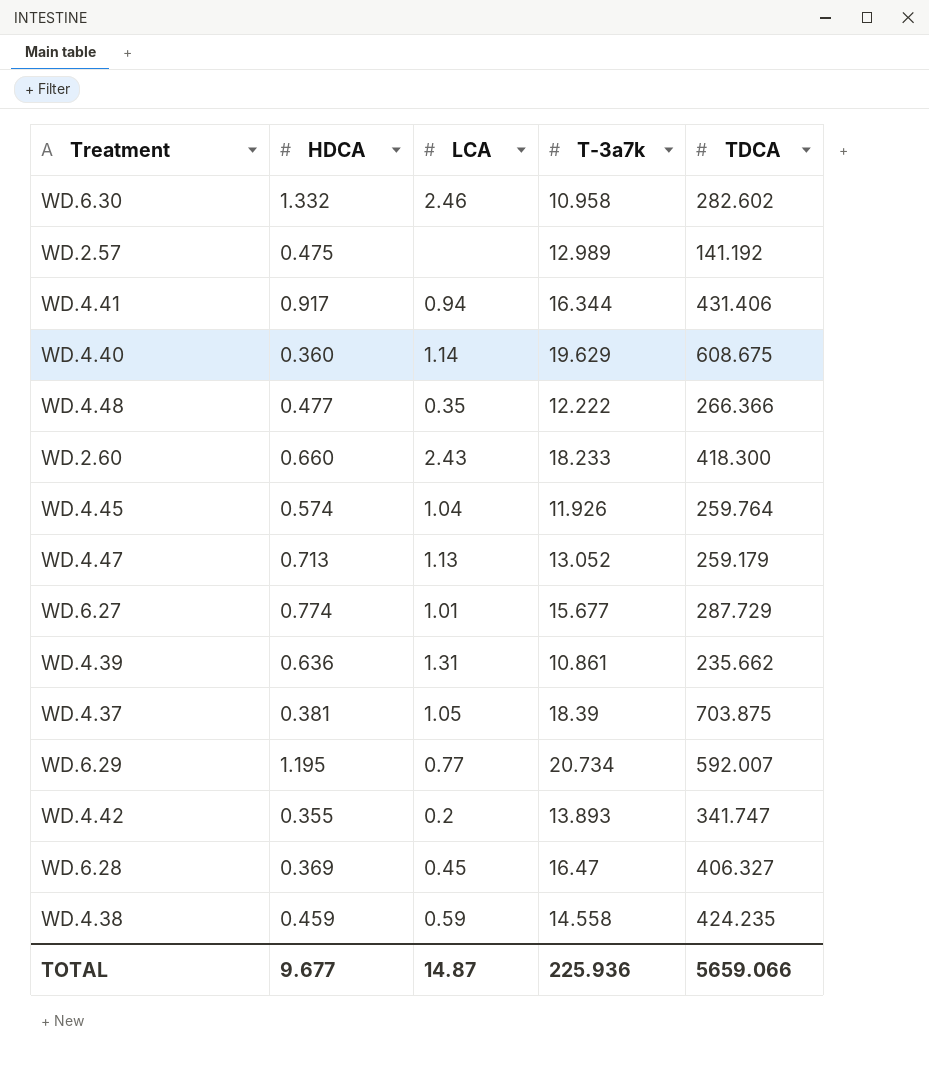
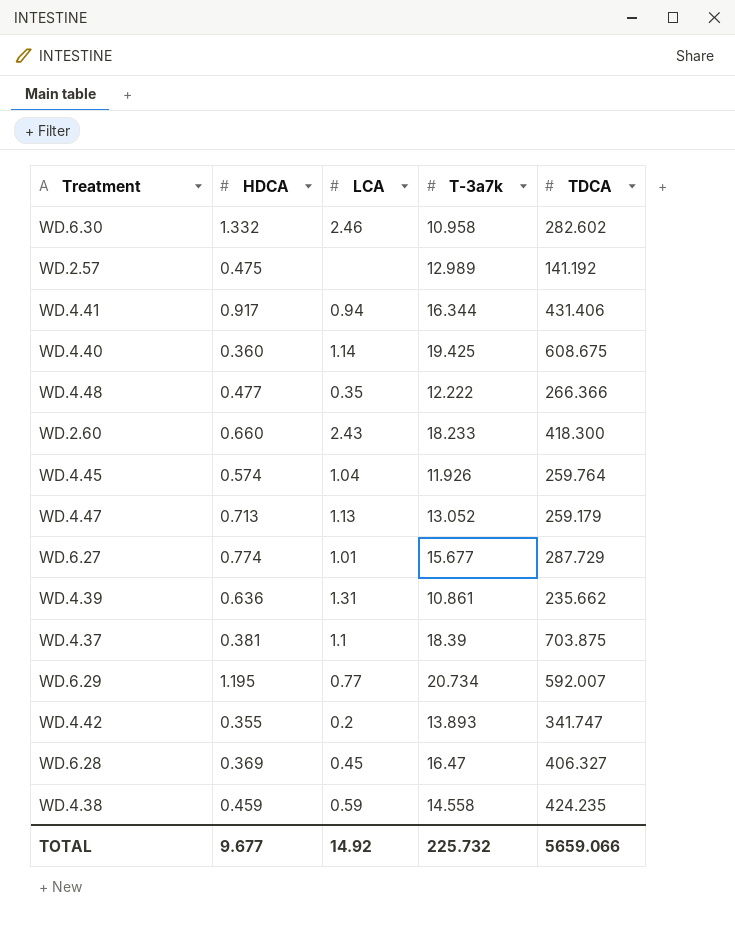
WD.4.40 | T-3a7k: 19.629 -> 19.425
WD.4.37 | LCA: 1.05 -> 1.1
TOTAL | LCA: 14.87 -> 14.92
TOTAL | T-3a7k: 225.936 -> 225.732

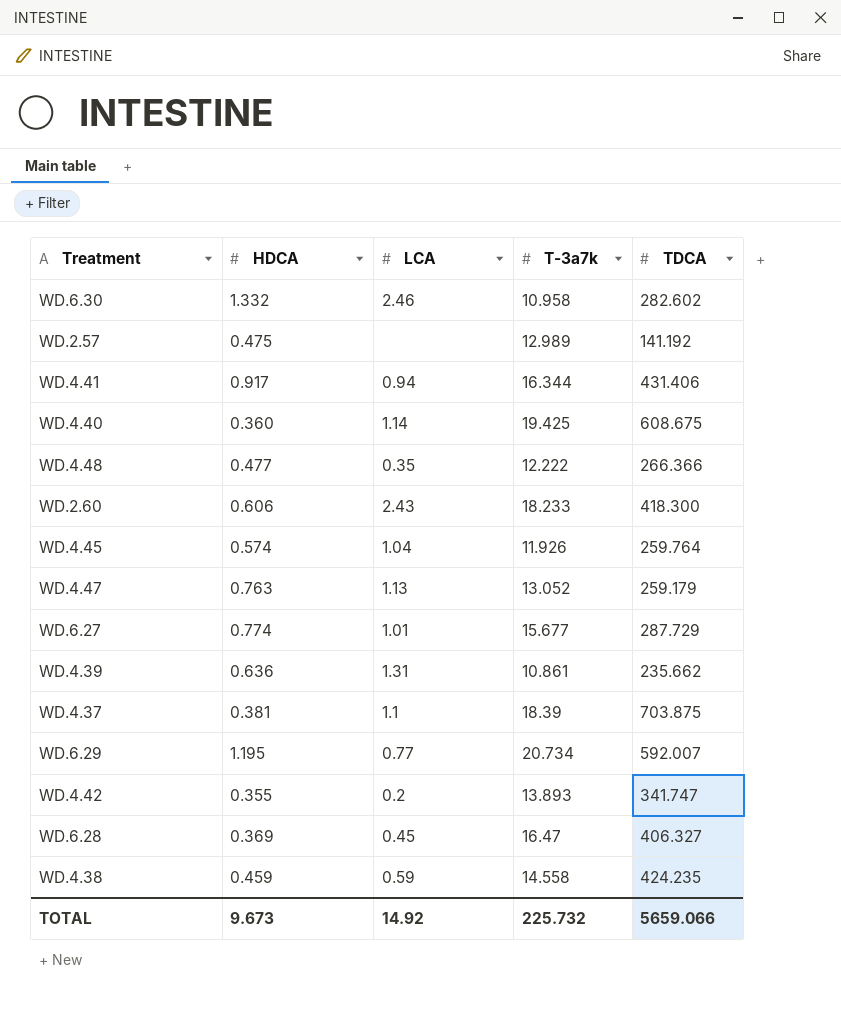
WD.2.60 | HDCA: 0.660 -> 0.606
WD.4.47 | HDCA: 0.713 -> 0.763
TOTAL | HDCA: 9.677 -> 9.673

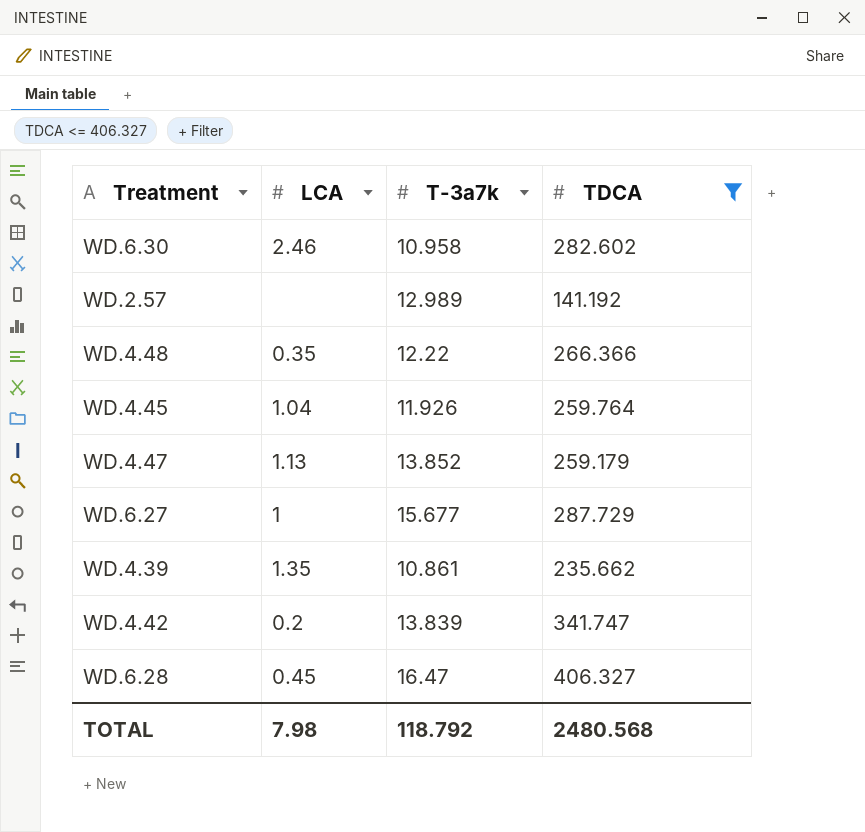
filter: none -> TDCA <= 406.327
column HDCA | position: 2 -> none
WD.4.48 | T-3a7k: 12.222 -> 12.22
WD.4.47 | T-3a7k: 13.052 -> 13.852
WD.6.27 | LCA: 1.01 -> 1
WD.4.39 | LCA: 1.31 -> 1.35
WD.4.42 | T-3a7k: 13.893 -> 13.839
TOTAL | LCA: 14.92 -> 7.98
TOTAL | T-3a7k: 225.732 -> 118.792
TOTAL | TDCA: 5659.066 -> 2480.568

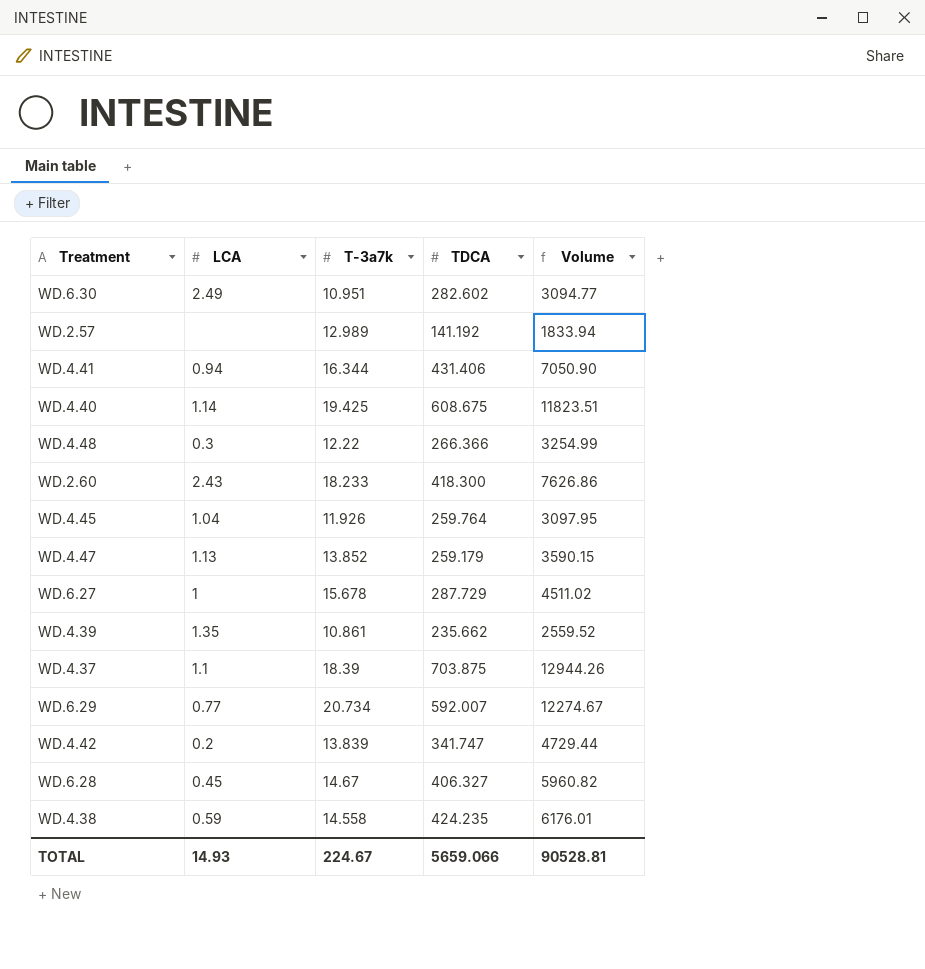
filter: TDCA <= 406.327 -> none
column Volume | formula: none -> [T-3a7k] * [TDCA]
WD.6.30 | LCA: 2.46 -> 2.49
WD.6.30 | T-3a7k: 10.958 -> 10.951
WD.4.48 | LCA: 0.35 -> 0.3
WD.6.27 | T-3a7k: 15.677 -> 15.678
WD.6.28 | T-3a7k: 16.47 -> 14.67
TOTAL | LCA: 7.98 -> 14.93
TOTAL | T-3a7k: 118.792 -> 224.67
TOTAL | TDCA: 2480.568 -> 5659.066

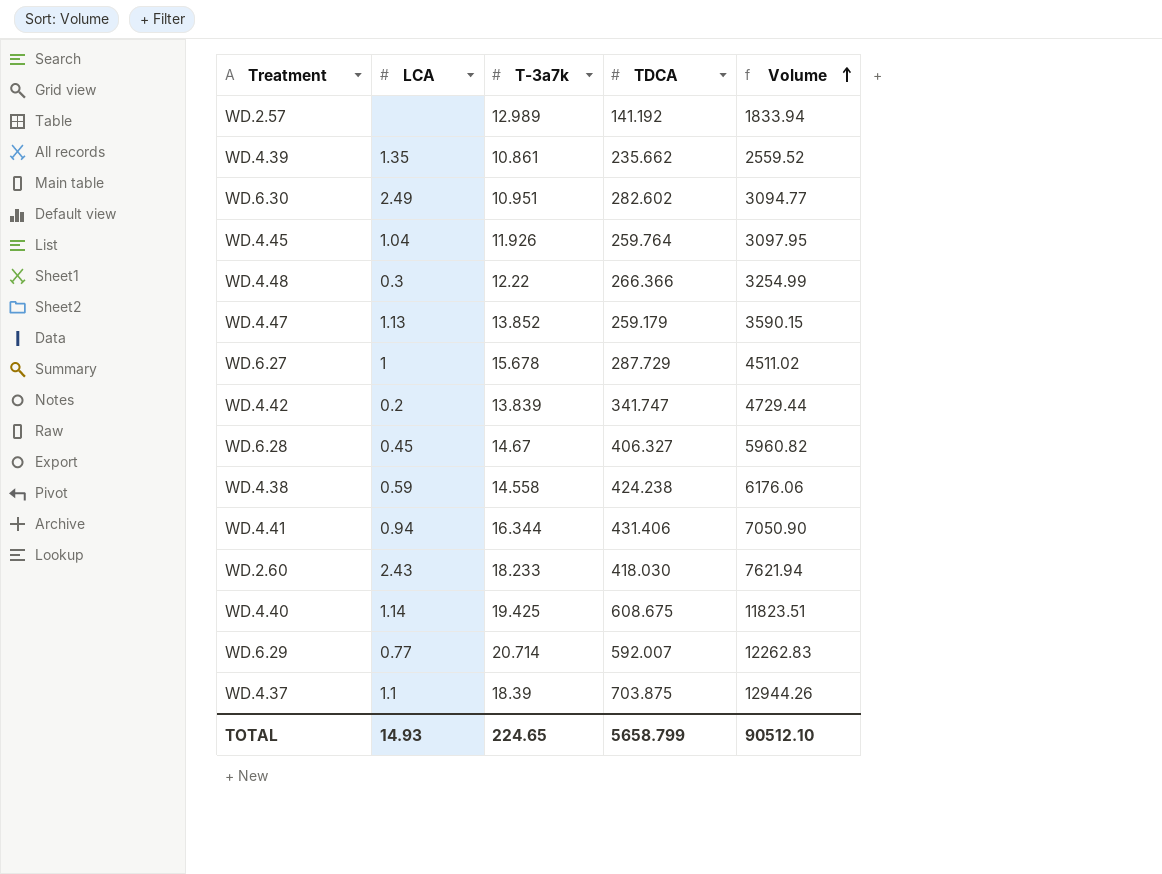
row order: none -> Volume ascending
WD.4.38 | TDCA: 424.235 -> 424.238
WD.4.38 | Volume: 6176.01 -> 6176.06
WD.2.60 | TDCA: 418.300 -> 418.030
WD.2.60 | Volume: 7626.86 -> 7621.94
WD.6.29 | T-3a7k: 20.734 -> 20.714
WD.6.29 | Volume: 12274.67 -> 12262.83
TOTAL | T-3a7k: 224.67 -> 224.65
TOTAL | TDCA: 5659.066 -> 5658.799
TOTAL | Volume: 90528.81 -> 90512.10

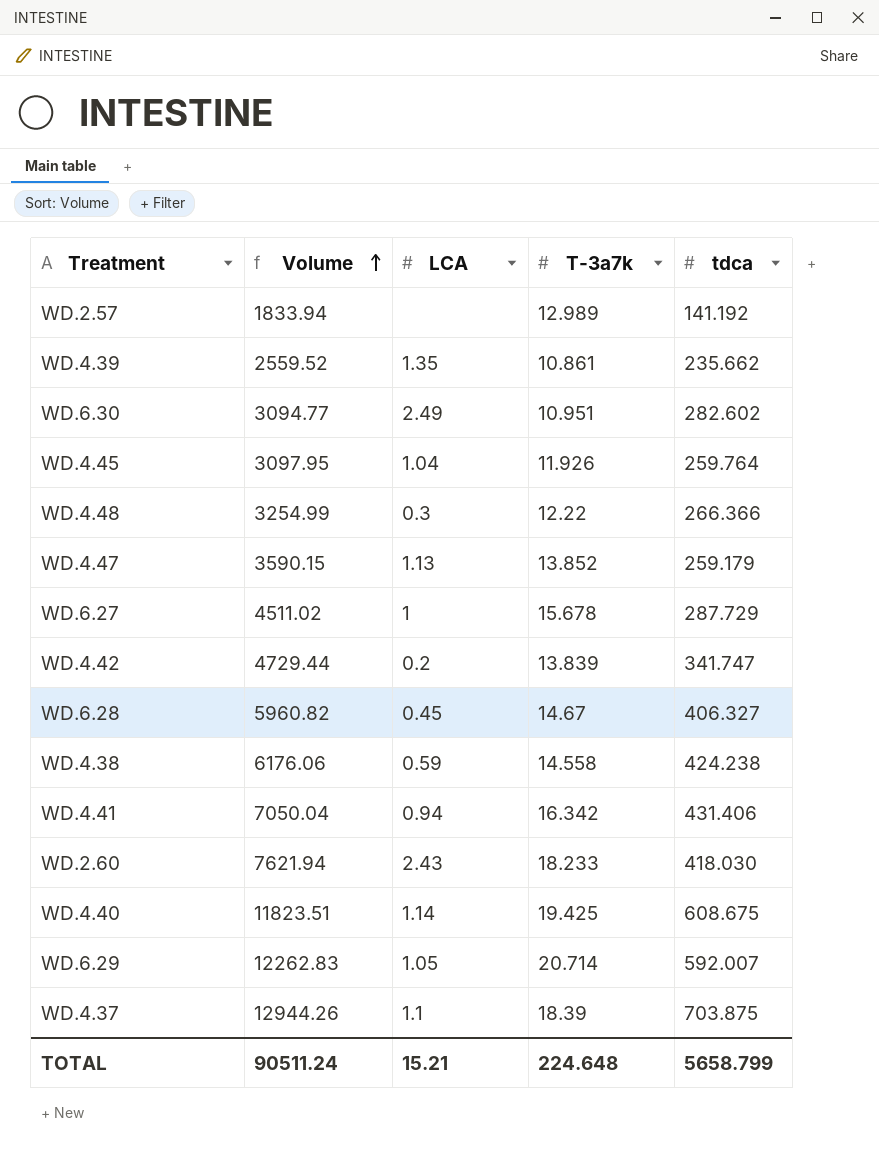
column Volume | position: 5 -> 2
column name: TDCA -> tdca
WD.4.41 | Volume: 7050.90 -> 7050.04
WD.4.41 | T-3a7k: 16.344 -> 16.342
WD.6.29 | LCA: 0.77 -> 1.05
TOTAL | Volume: 90512.10 -> 90511.24
TOTAL | LCA: 14.93 -> 15.21
TOTAL | T-3a7k: 224.65 -> 224.648

